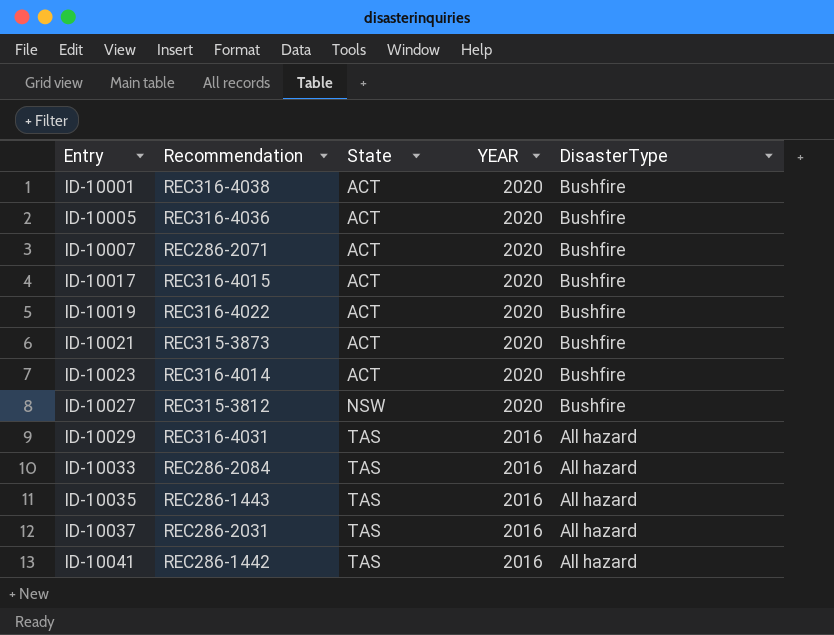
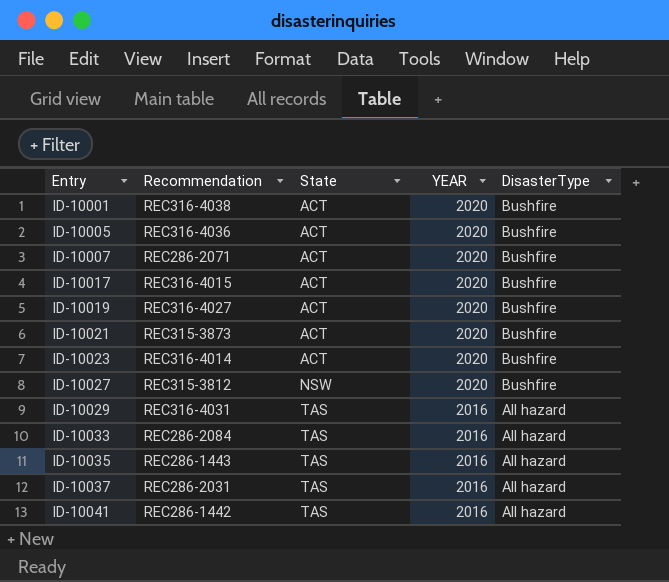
ID-10019 | Recommendation: REC316-4022 -> REC316-4027

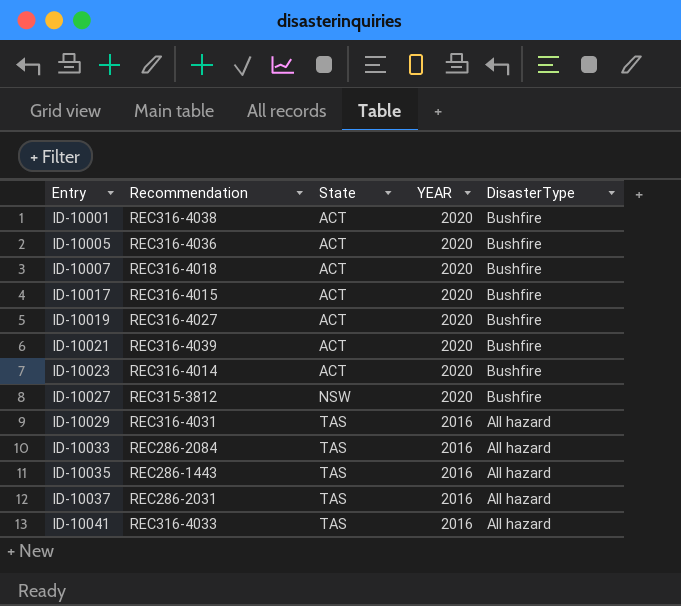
ID-10007 | Recommendation: REC286-2071 -> REC316-4018
ID-10021 | Recommendation: REC315-3873 -> REC316-4039
ID-10041 | Recommendation: REC286-1442 -> REC316-4033

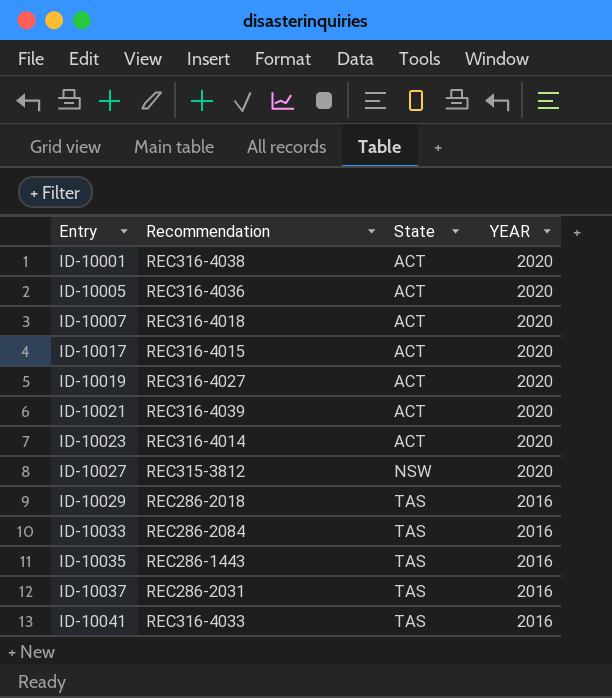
column DisasterType | position: 5 -> none
ID-10029 | Recommendation: REC316-4031 -> REC286-2018

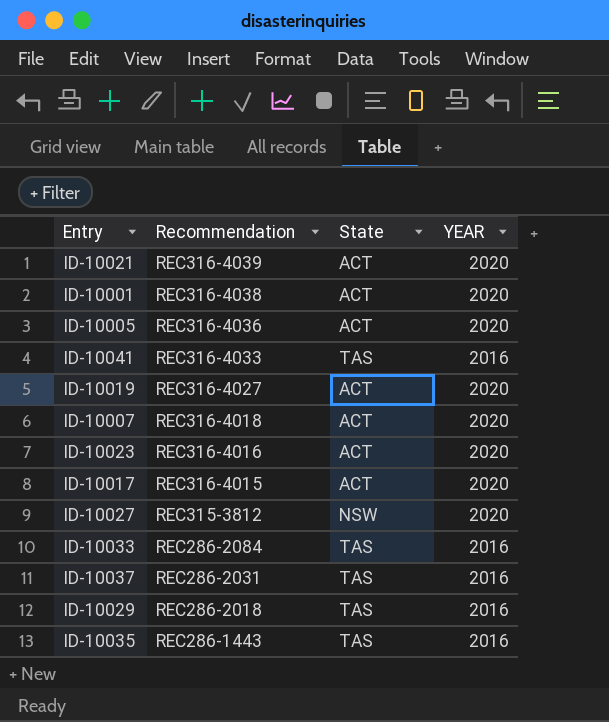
row order: Entry ascending -> Recommendation descending
ID-10023 | Recommendation: REC316-4014 -> REC316-4016

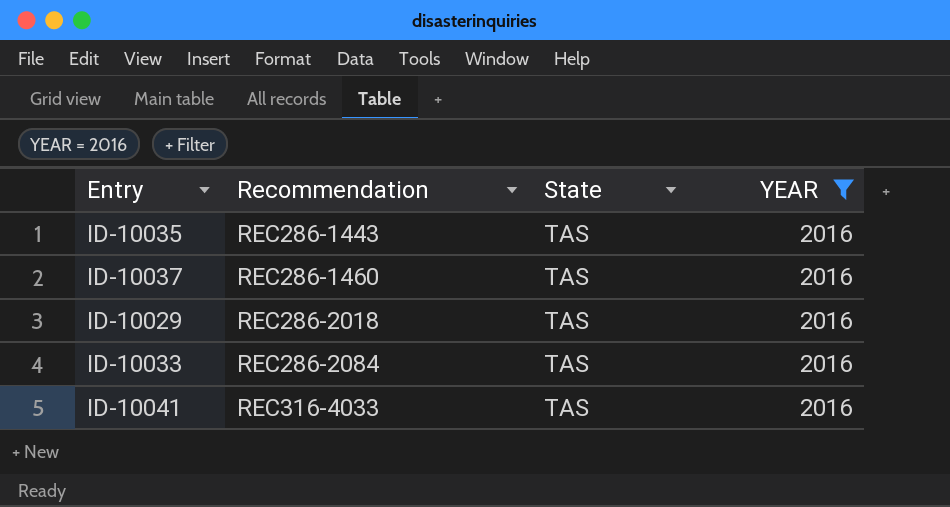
filter: none -> YEAR = 2016
row order: Recommendation descending -> Recommendation ascending
ID-10037 | Recommendation: REC286-2031 -> REC286-1460

